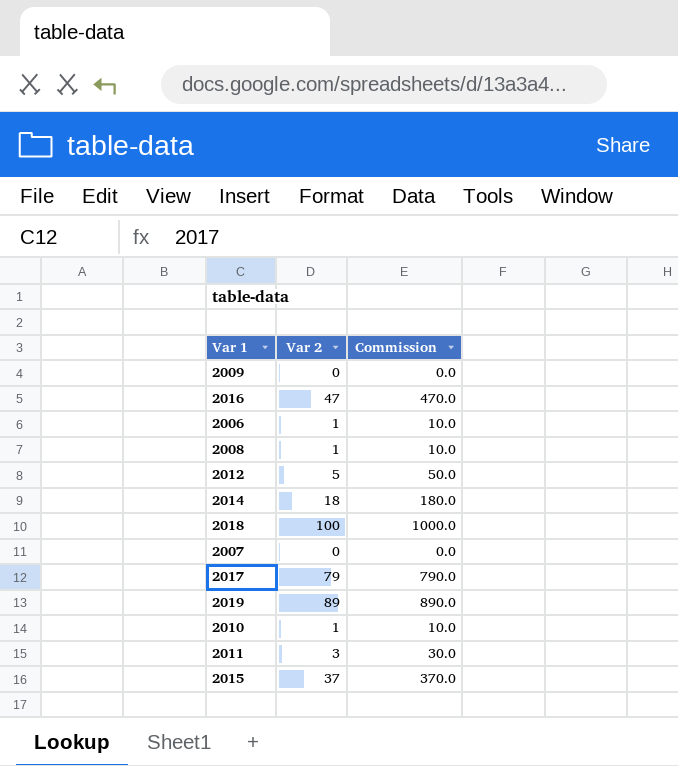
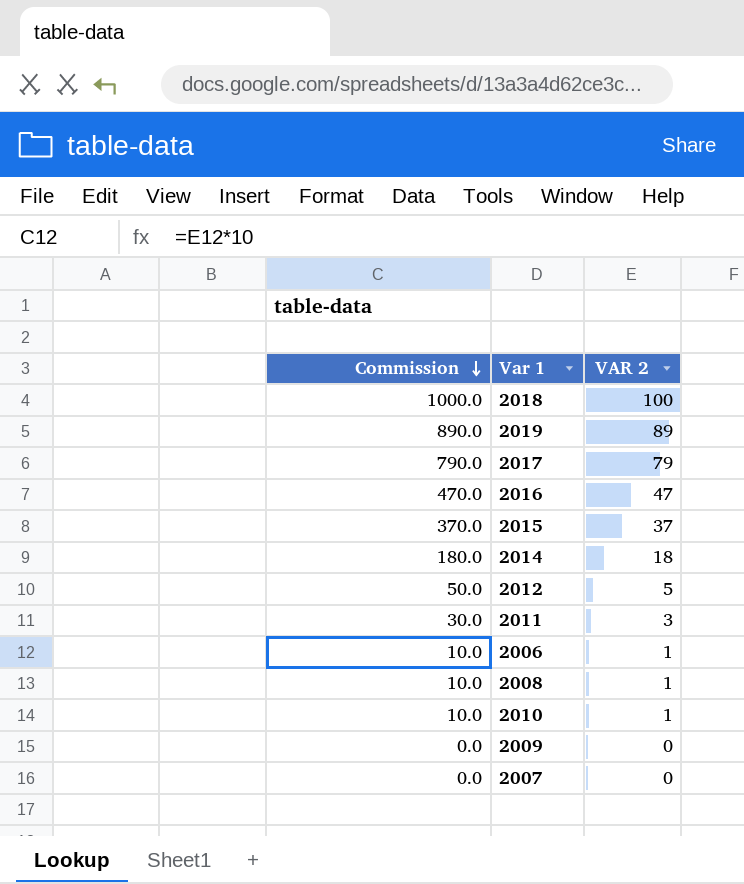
row order: none -> Commission descending
column Commission | position: 3 -> 1
column name: Var 2 -> VAR 2

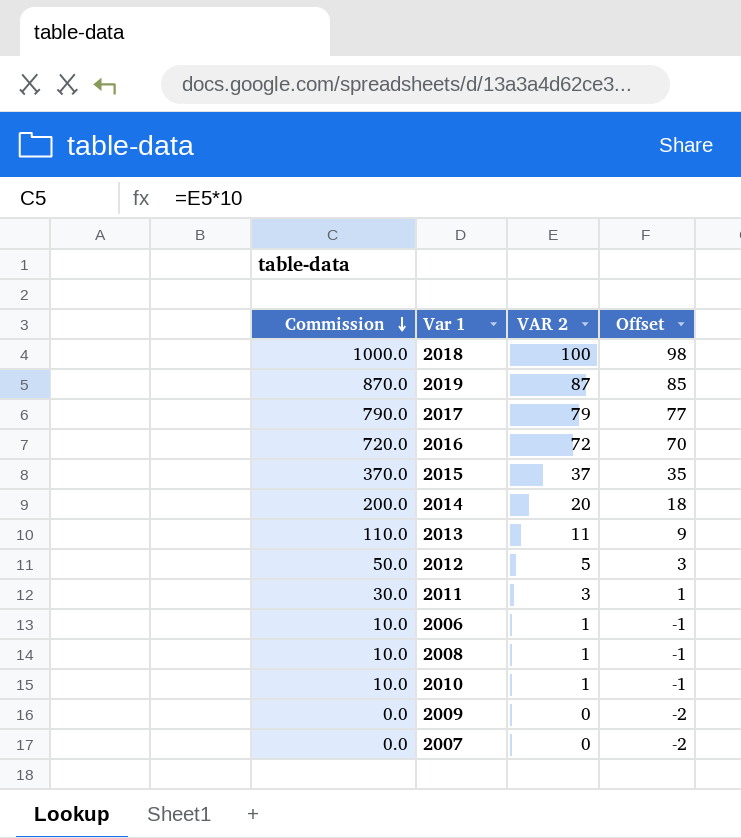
column Offset | formula: none -> [VAR 2] - 2
2019 | Commission: 890.0 -> 870.0
2019 | VAR 2: 89 -> 87
2016 | Commission: 470.0 -> 720.0
2016 | VAR 2: 47 -> 72
2014 | Commission: 180.0 -> 200.0
2014 | VAR 2: 18 -> 20
row 2013: none -> 110.0 | 11 | 9

